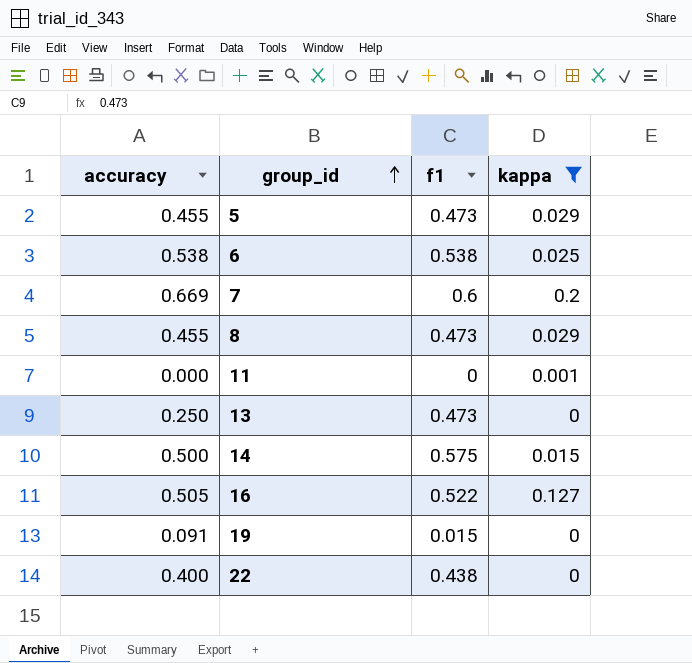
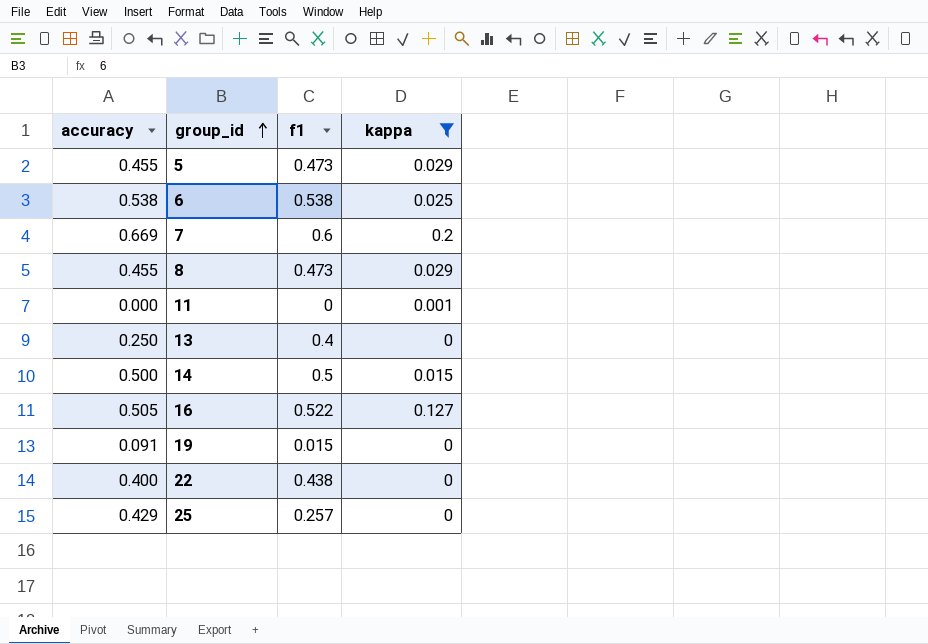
13 | f1: 0.473 -> 0.4
14 | f1: 0.575 -> 0.5
row 25: none -> 0.429 | 0.257 | 0

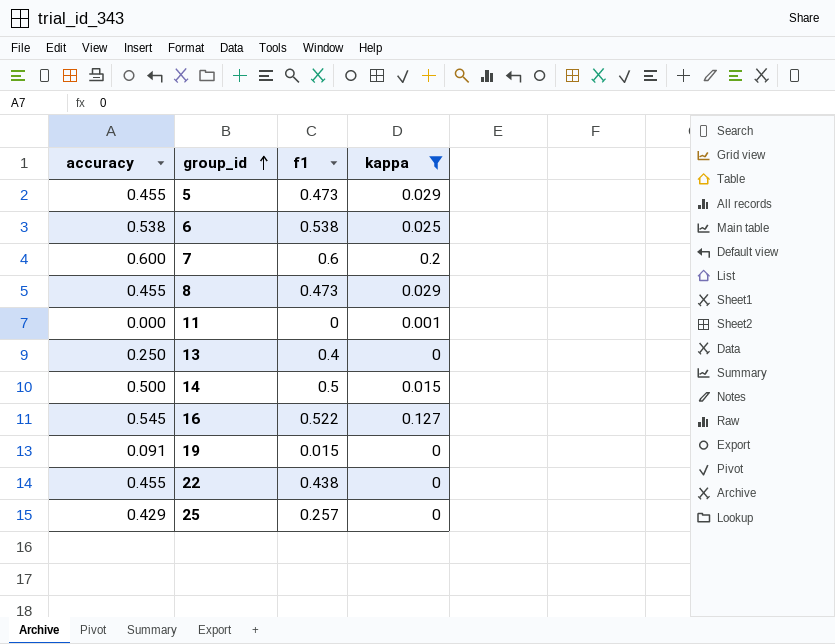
7 | accuracy: 0.669 -> 0.600
16 | accuracy: 0.505 -> 0.545
22 | accuracy: 0.400 -> 0.455

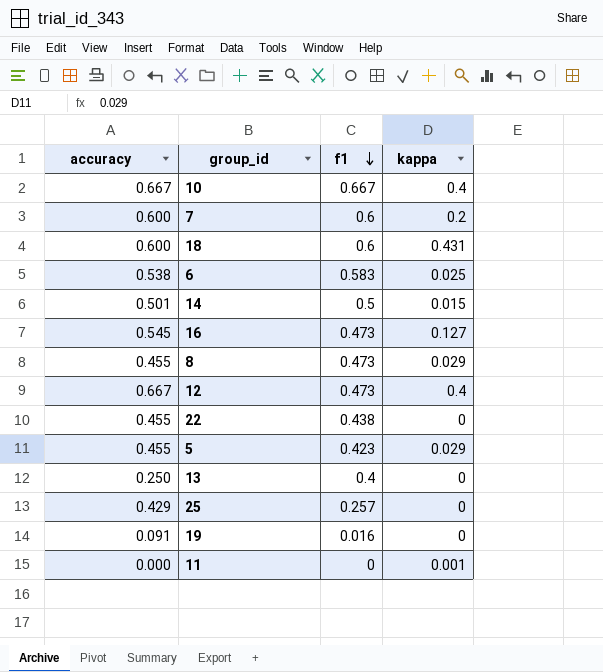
filter: kappa <= 0.2 -> none
row order: group_id ascending -> f1 descending
6 | f1: 0.538 -> 0.583
14 | accuracy: 0.500 -> 0.501
16 | f1: 0.522 -> 0.473
5 | f1: 0.473 -> 0.423
19 | f1: 0.015 -> 0.016

